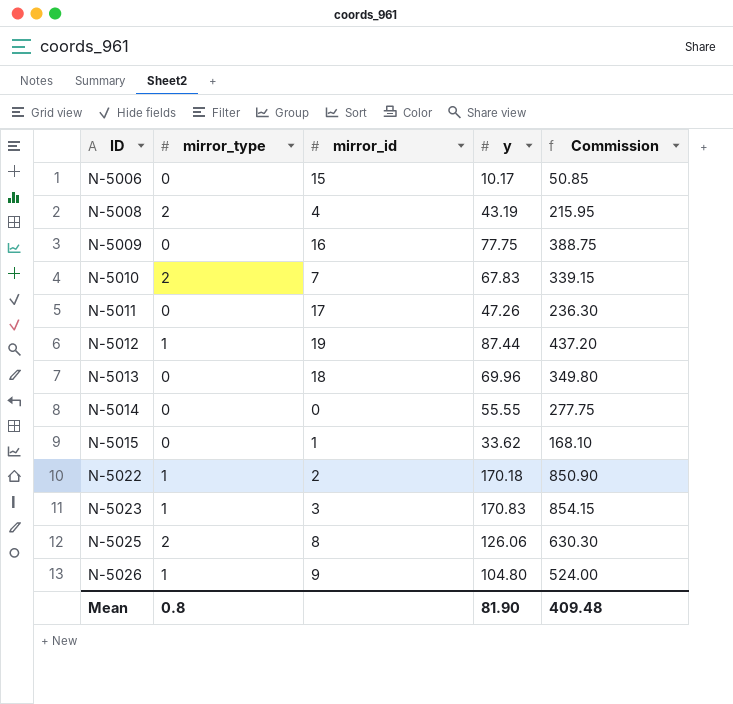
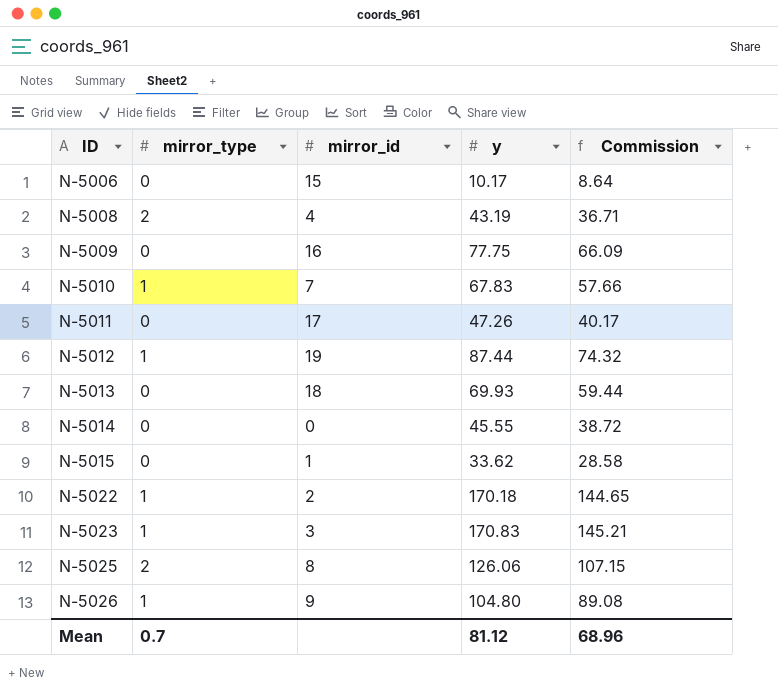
column Commission | formula: [y] * 5 -> [y] * 0.85
N-5010 | mirror_type: 2 -> 1
N-5013 | y: 69.96 -> 69.93
N-5014 | y: 55.55 -> 45.55
Mean | mirror_type: 0.8 -> 0.7
Mean | y: 81.90 -> 81.12
Mean | Commission: 409.48 -> 68.96

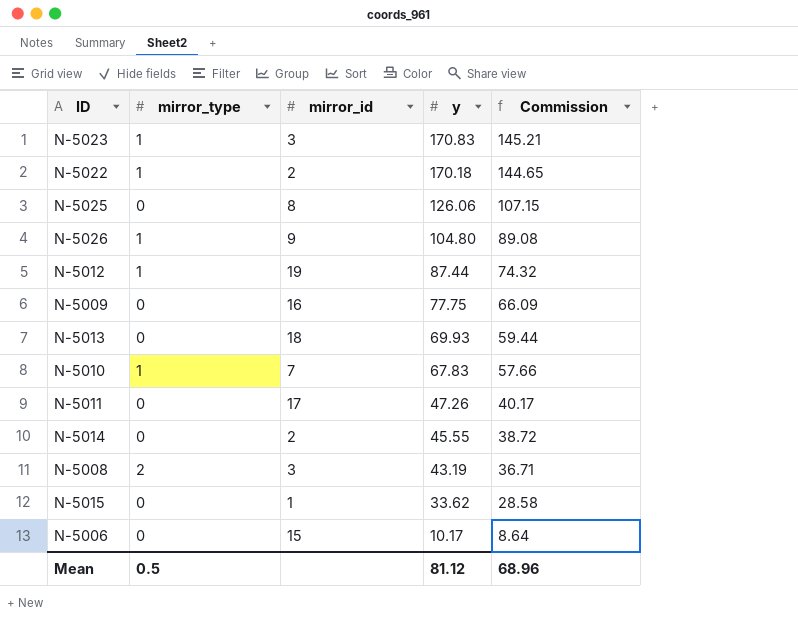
row order: ID ascending -> y descending
N-5025 | mirror_type: 2 -> 0
N-5014 | mirror_id: 0 -> 2
N-5008 | mirror_id: 4 -> 3
Mean | mirror_type: 0.7 -> 0.5

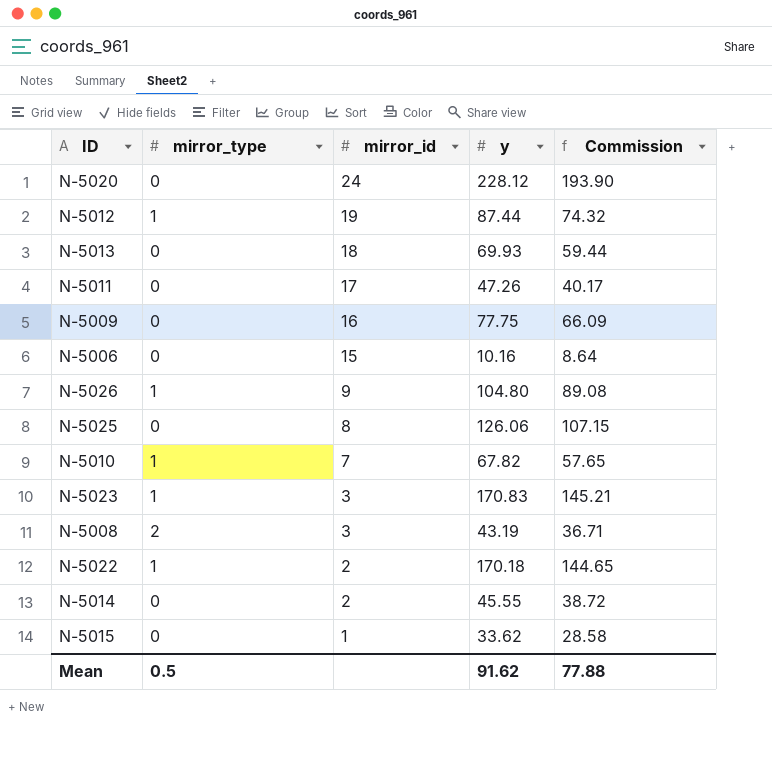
row order: y descending -> mirror_id descending
row N-5020: none -> 0 | 24 | 228.12 | 193.90
N-5006 | y: 10.17 -> 10.16
N-5010 | y: 67.83 -> 67.82
N-5010 | Commission: 57.66 -> 57.65
Mean | y: 81.12 -> 91.62
Mean | Commission: 68.96 -> 77.88

